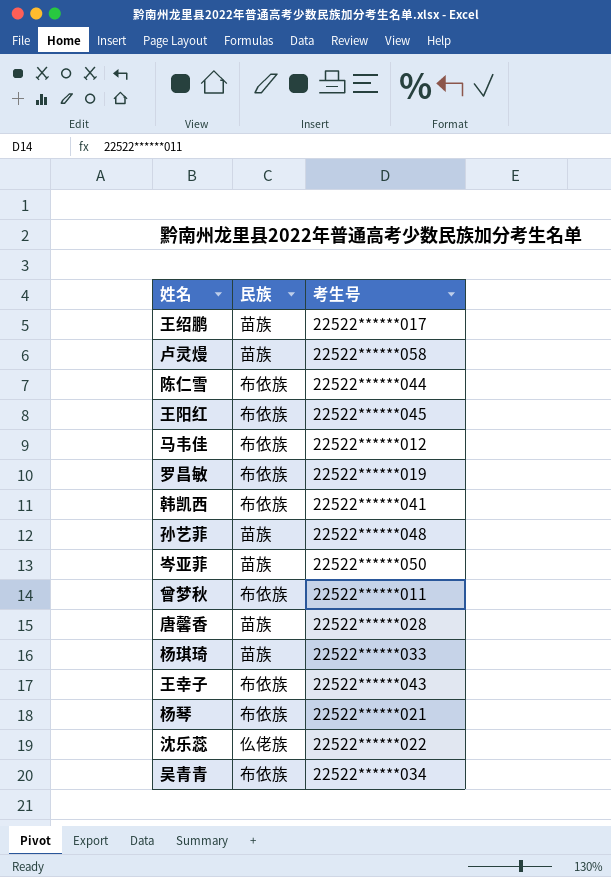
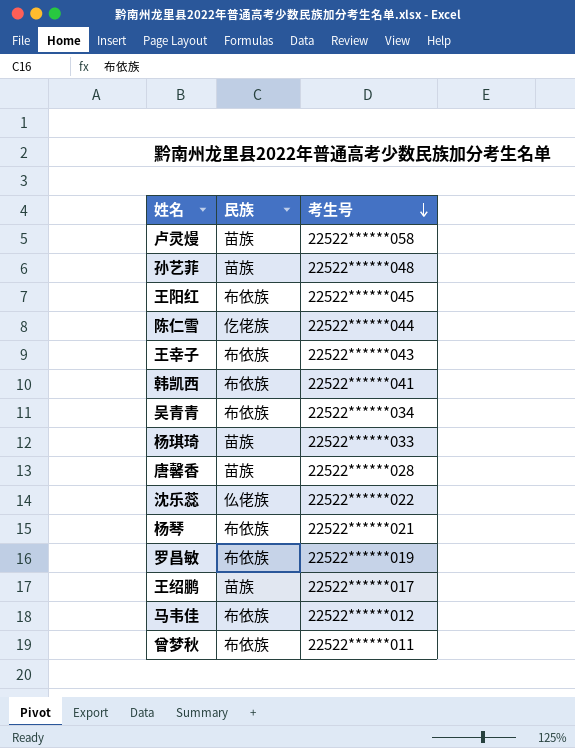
row order: none -> 考生号 descending
row 岑亚菲: 苗族 | 22522******050 -> none
陈仁雪 | 民族: 布依族 -> 仡佬族

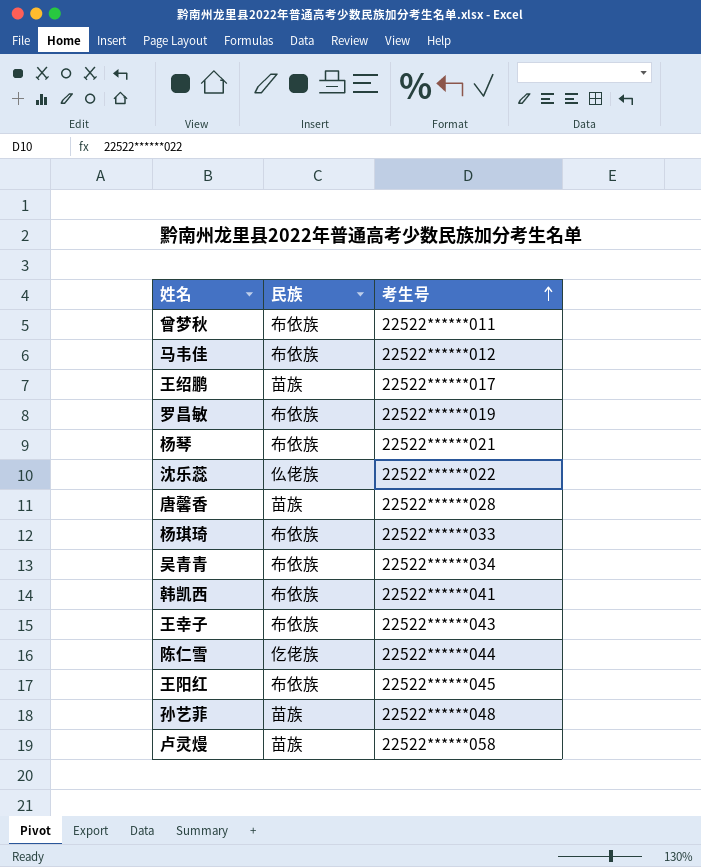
row order: 考生号 descending -> 考生号 ascending
杨琪琦 | 民族: 苗族 -> 布依族

